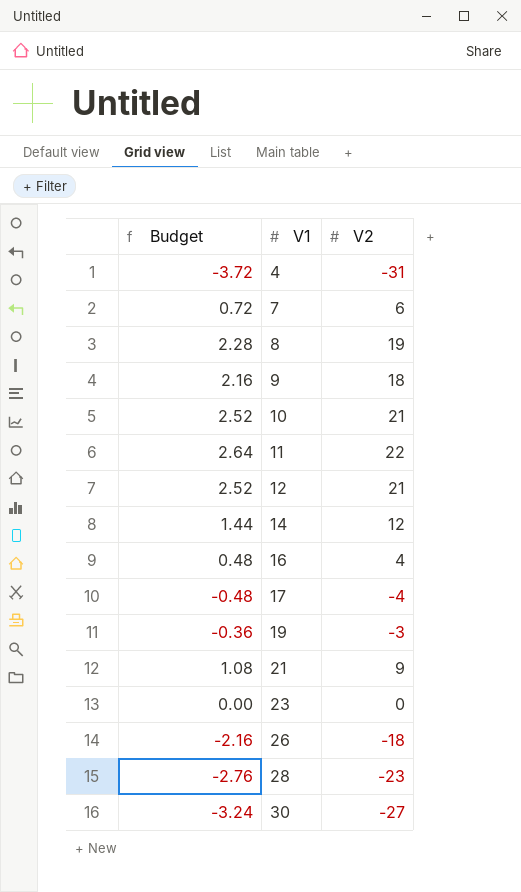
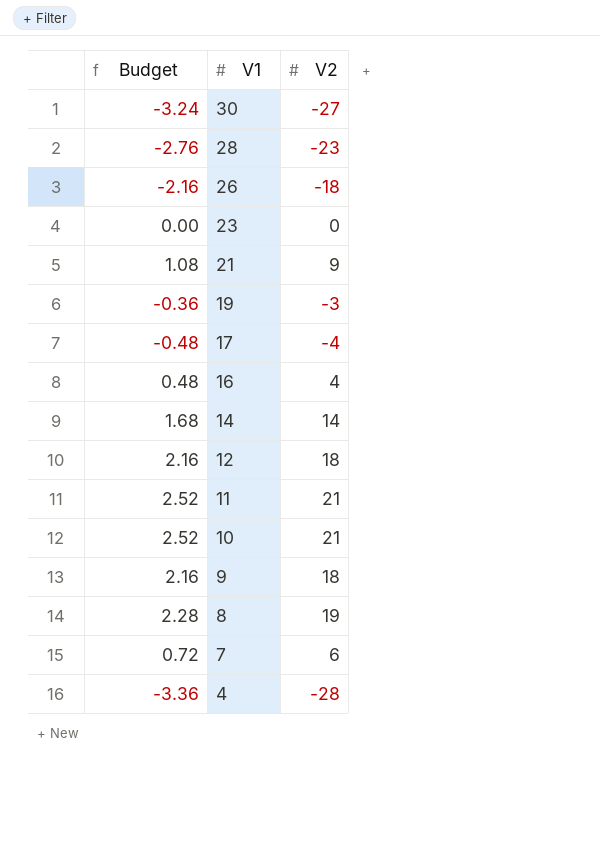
row order: V1 ascending -> V1 descending
14 | Budget: 1.44 -> 1.68
14 | V2: 12 -> 14
12 | Budget: 2.52 -> 2.16
12 | V2: 21 -> 18
11 | Budget: 2.64 -> 2.52
11 | V2: 22 -> 21
4 | Budget: -3.72 -> -3.36
4 | V2: -31 -> -28

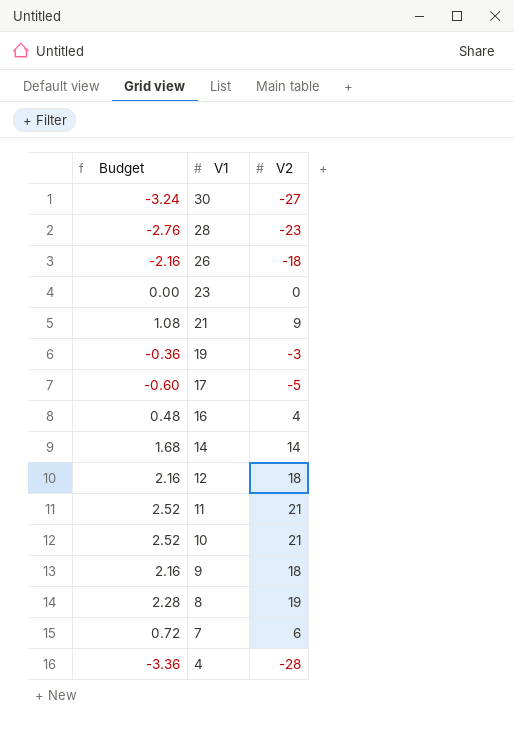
17 | Budget: -0.48 -> -0.60
17 | V2: -4 -> -5

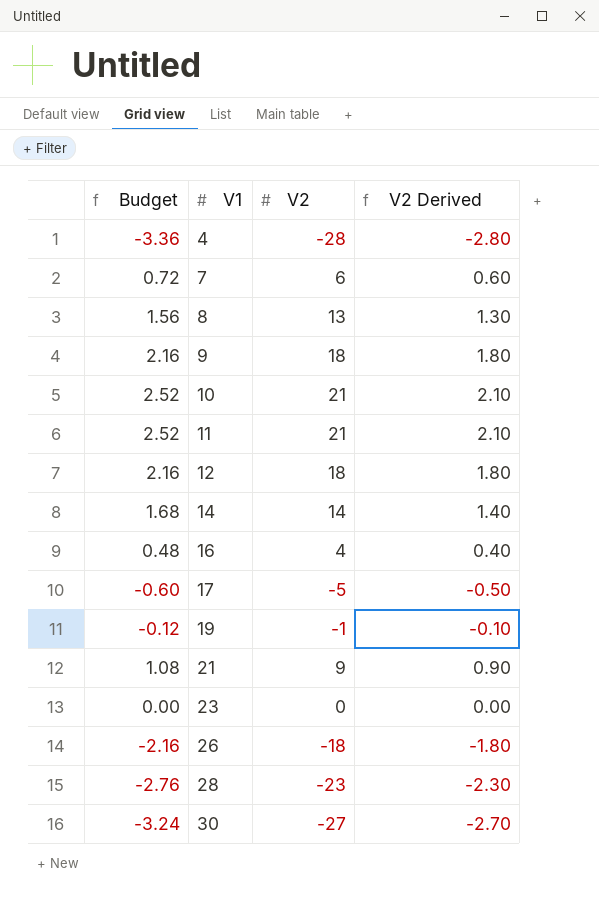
row order: V1 descending -> V1 ascending
column V2 Derived | formula: none -> [V2] * 0.1
8 | Budget: 2.28 -> 1.56
8 | V2: 19 -> 13
19 | Budget: -0.36 -> -0.12
19 | V2: -3 -> -1

